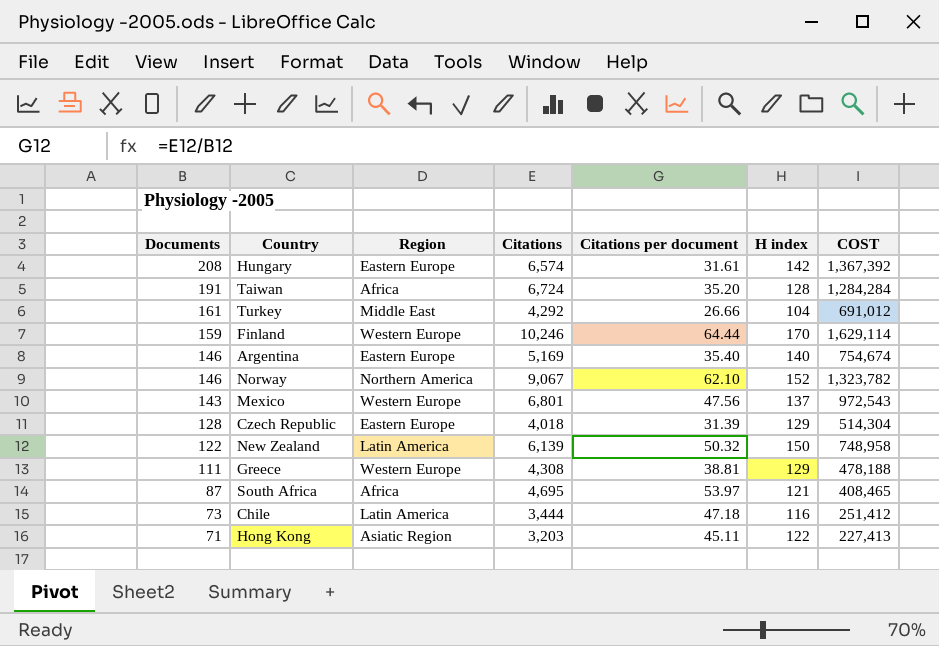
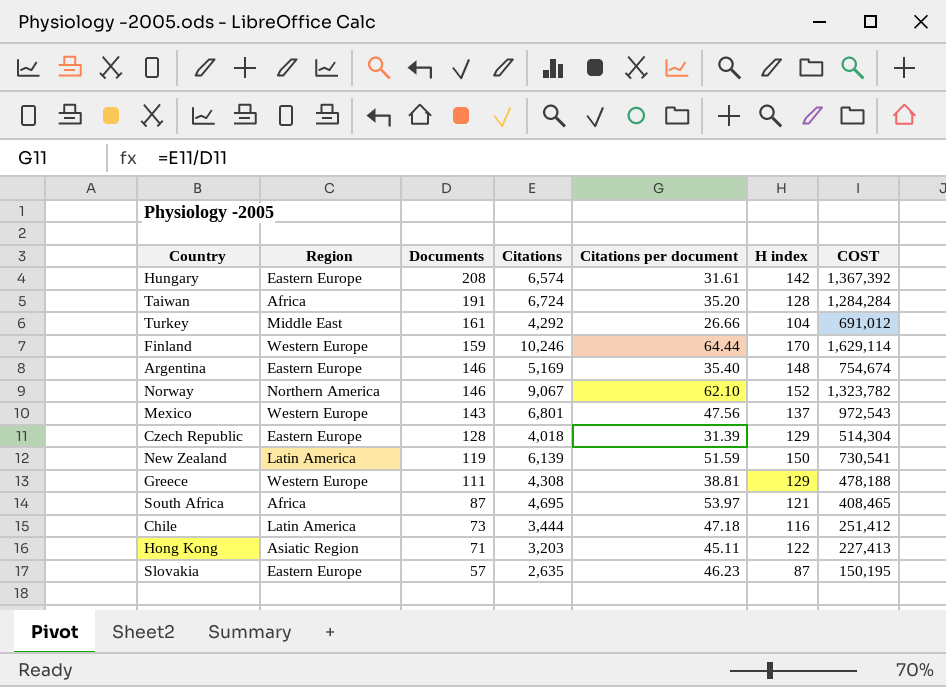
column Documents | position: 1 -> 3
Argentina | H index: 140 -> 148
New Zealand | Documents: 122 -> 119
New Zealand | Citations per document: 50.32 -> 51.59
New Zealand | COST: 748,958 -> 730,541
row Slovakia: none -> Eastern Europe | 57 | 2,635 | 46.23 | 87 | 150,195

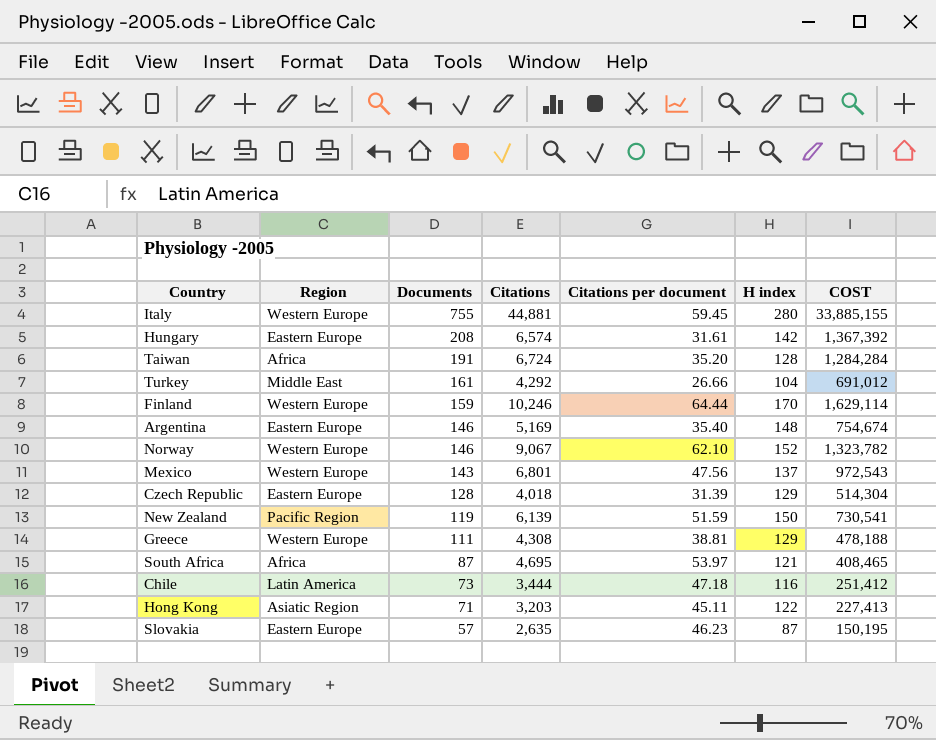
row Italy: none -> Western Europe | 755 | 44,881 | 59.45 | 280 | 33,885,155
Norway | Region: Northern America -> Western Europe
New Zealand | Region: Latin America -> Pacific Region

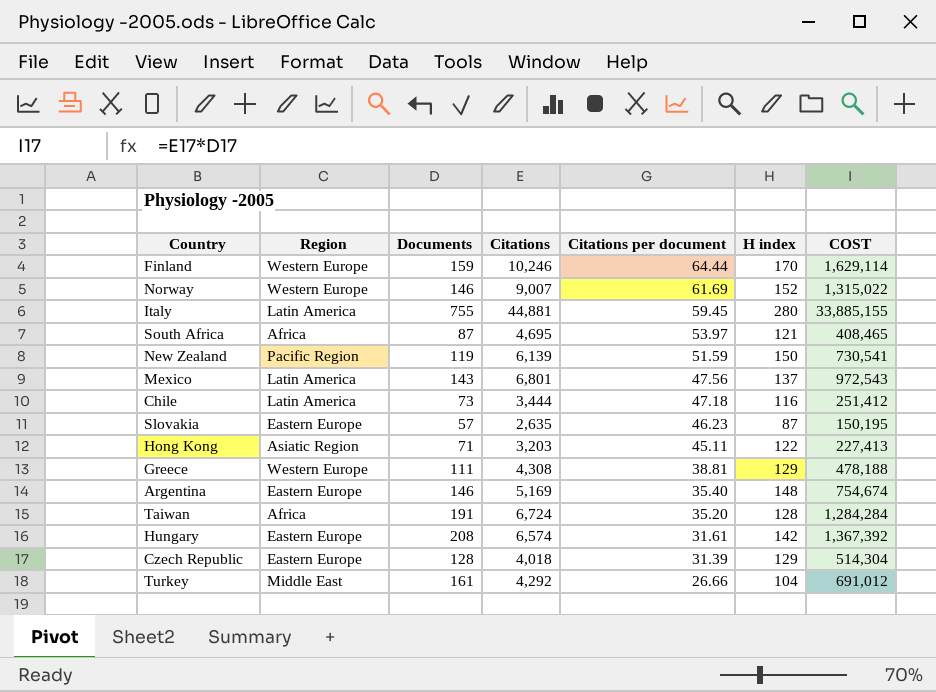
row order: Documents descending -> Citations per document descending
Norway | Citations: 9,067 -> 9,007
Norway | Citations per document: 62.10 -> 61.69
Norway | COST: 1,323,782 -> 1,315,022
Italy | Region: Western Europe -> Latin America
Mexico | Region: Western Europe -> Latin America

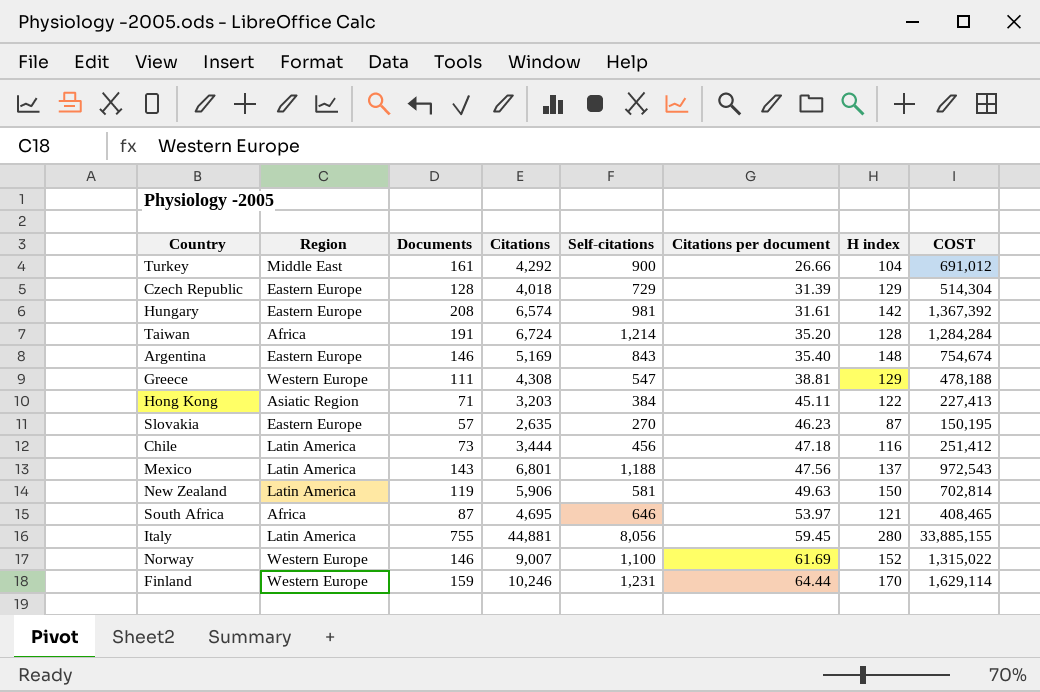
row order: Citations per document descending -> Citations per document ascending
column Self-citations | position: none -> 5
New Zealand | Region: Pacific Region -> Latin America
New Zealand | Citations: 6,139 -> 5,906
New Zealand | Citations per document: 51.59 -> 49.63
New Zealand | COST: 730,541 -> 702,814

